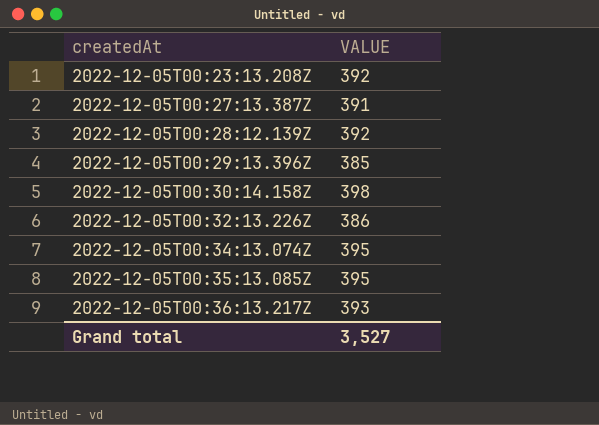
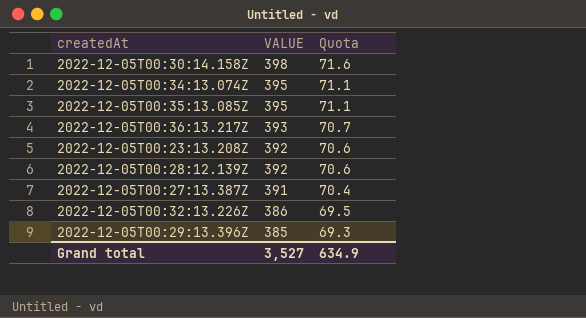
row order: createdAt ascending -> VALUE descending
column Quota | formula: none -> [VALUE] * 0.18

